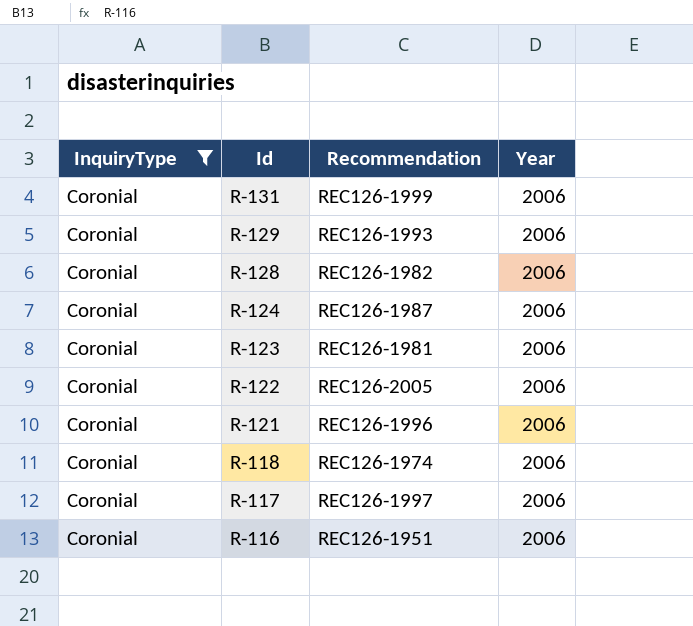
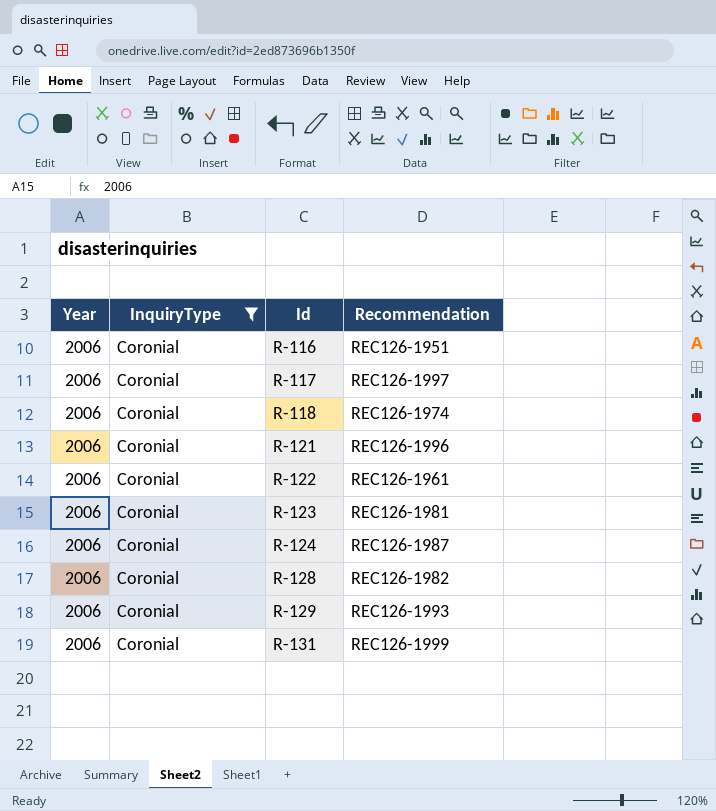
row order: Id descending -> Id ascending
column Year | position: 4 -> 1
R-122 | Recommendation: REC126-2005 -> REC126-1961

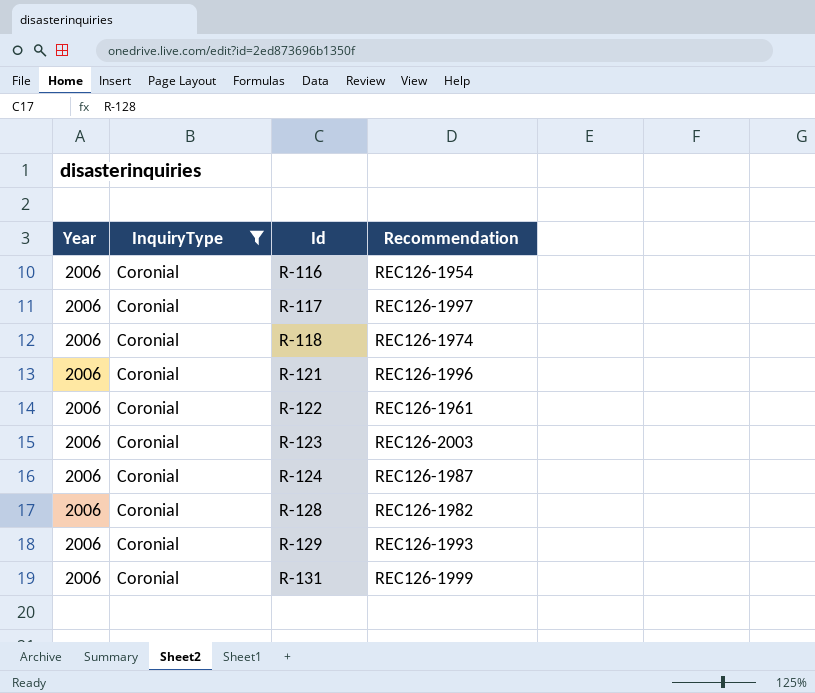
R-116 | Recommendation: REC126-1951 -> REC126-1954
R-123 | Recommendation: REC126-1981 -> REC126-2003

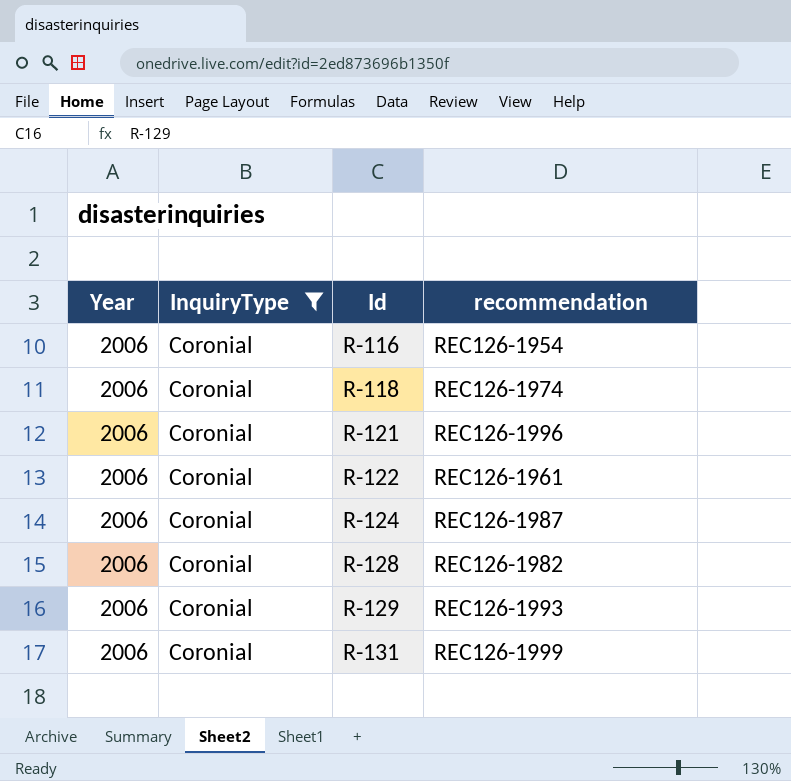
column name: Recommendation -> recommendation
row R-117: 2006 | Coronial | REC126-1997 -> none
row R-123: 2006 | Coronial | REC126-2003 -> none

